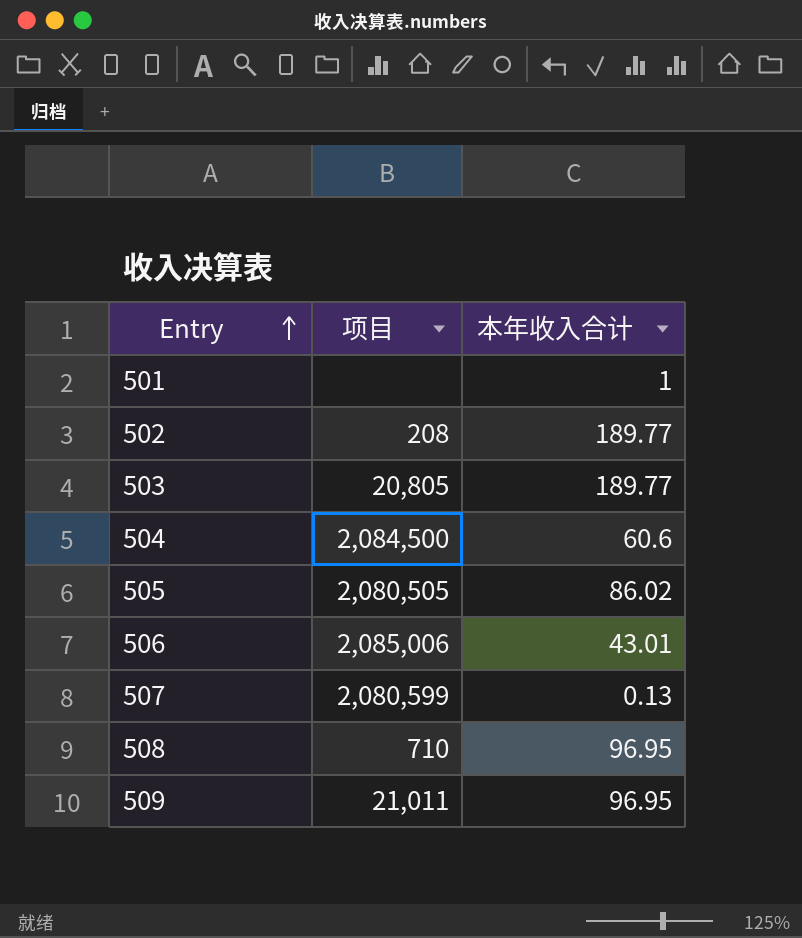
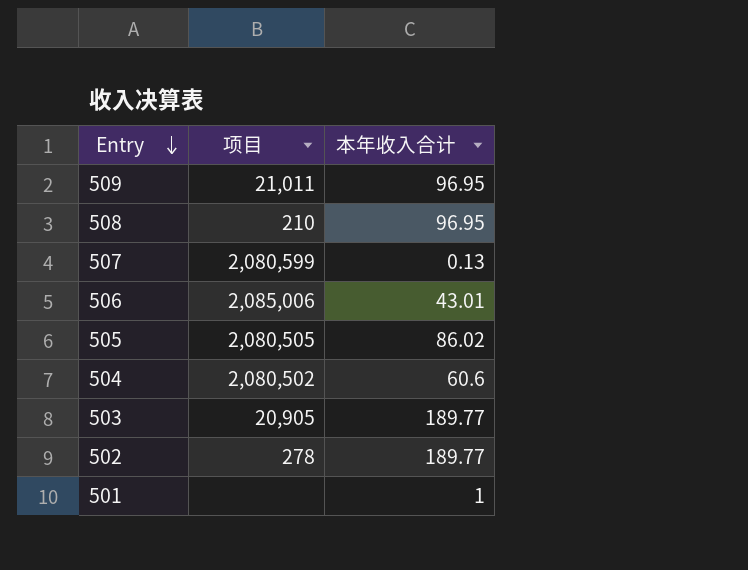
row order: Entry ascending -> Entry descending
508 | 项目: 710 -> 210
504 | 项目: 2,084,500 -> 2,080,502
503 | 项目: 20,805 -> 20,905
502 | 项目: 208 -> 278

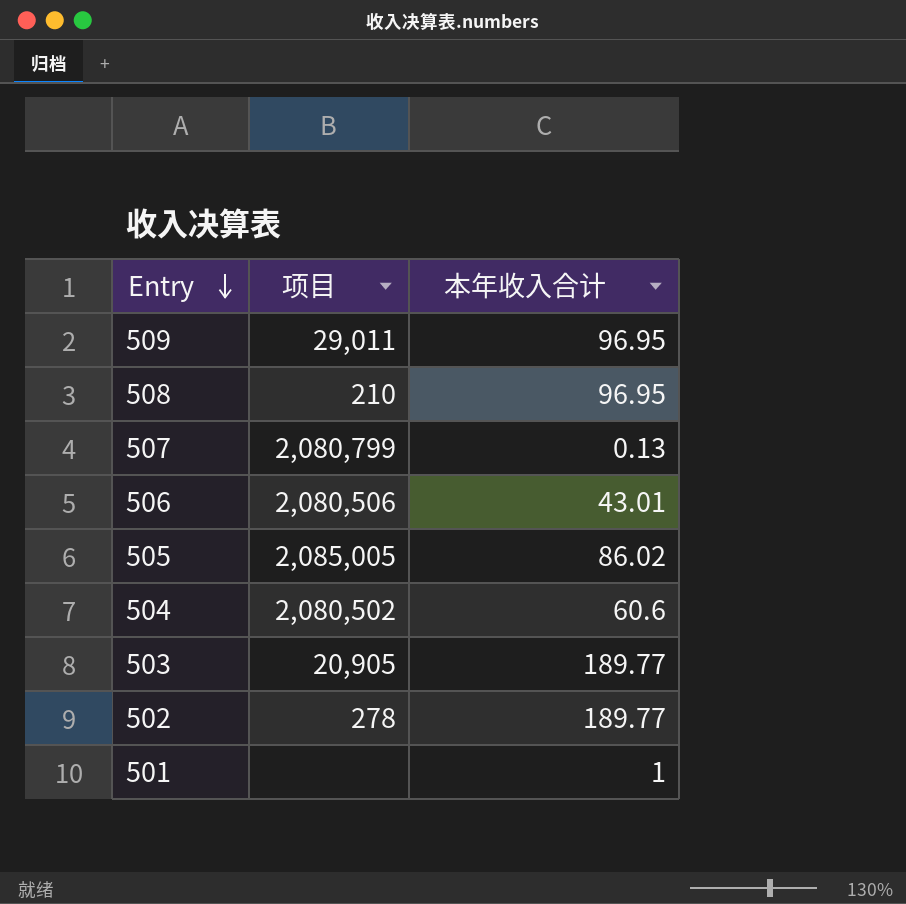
509 | 项目: 21,011 -> 29,011
507 | 项目: 2,080,599 -> 2,080,799
506 | 项目: 2,085,006 -> 2,080,506
505 | 项目: 2,080,505 -> 2,085,005

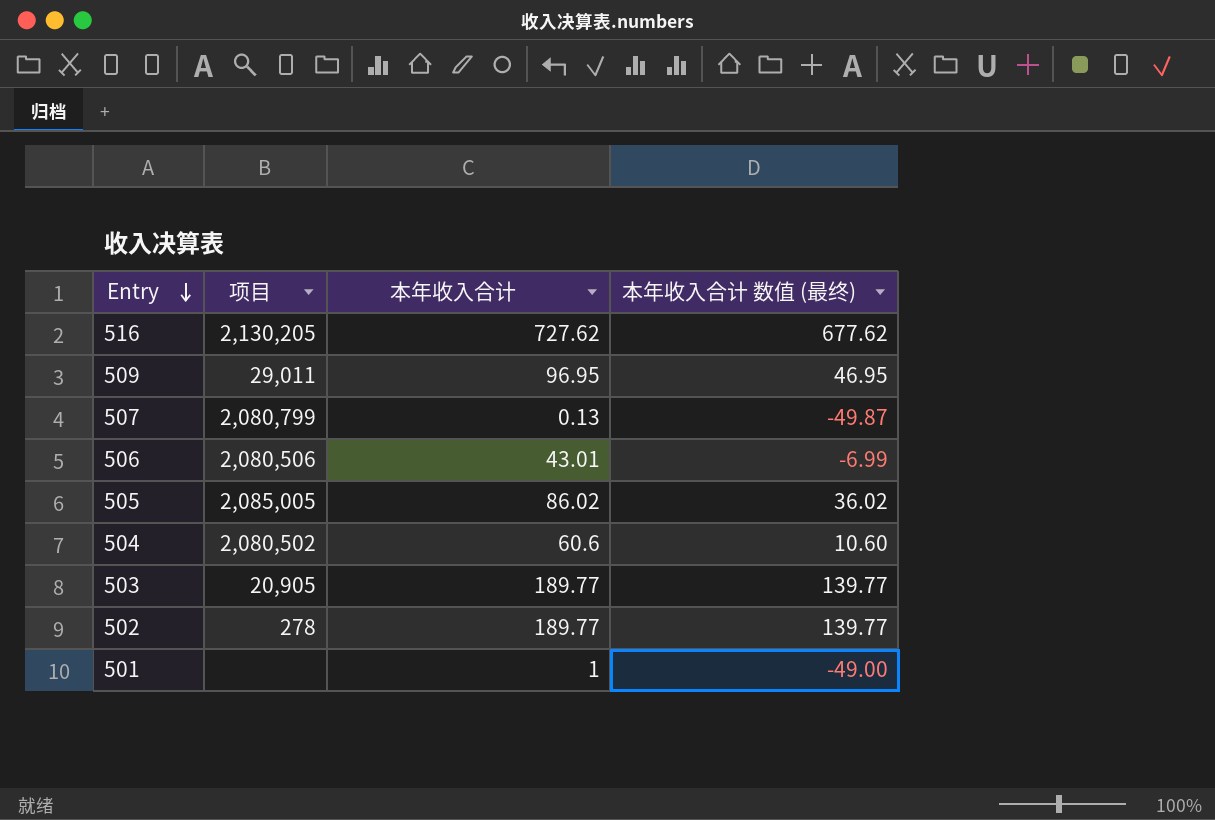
column 本年收入合计 数值 (最终) | formula: none -> [本年收入合计] - 50
row 508: 210 | 96.95 -> none
row 516: none -> 2,130,205 | 727.62 | 677.62

